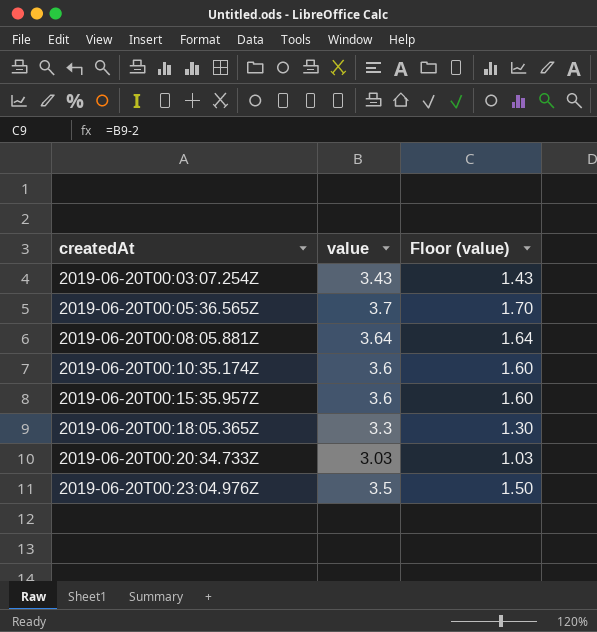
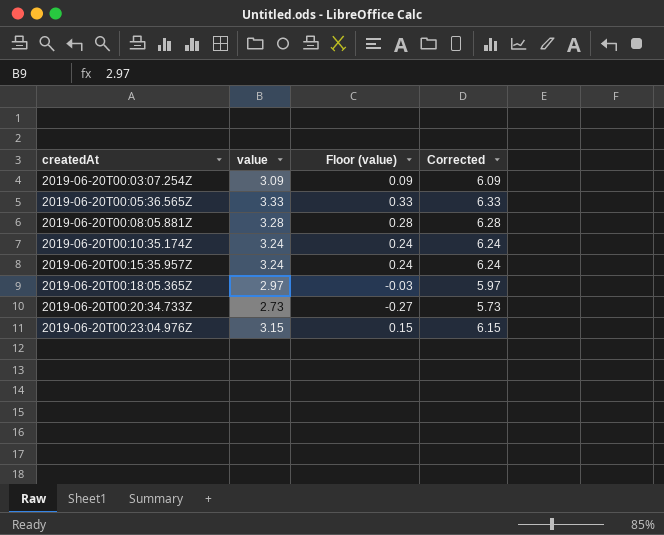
column Floor (value) | formula: [value] - 2 -> [value] - 3
column Corrected | formula: none -> [value] + 3
2019-06-20T00:03:07.254Z | value: 3.43 -> 3.09
2019-06-20T00:05:36.565Z | value: 3.7 -> 3.33
2019-06-20T00:08:05.881Z | value: 3.64 -> 3.28
2019-06-20T00:10:35.174Z | value: 3.6 -> 3.24
2019-06-20T00:15:35.957Z | value: 3.6 -> 3.24
2019-06-20T00:18:05.365Z | value: 3.3 -> 2.97
2019-06-20T00:20:34.733Z | value: 3.03 -> 2.73
2019-06-20T00:23:04.976Z | value: 3.5 -> 3.15

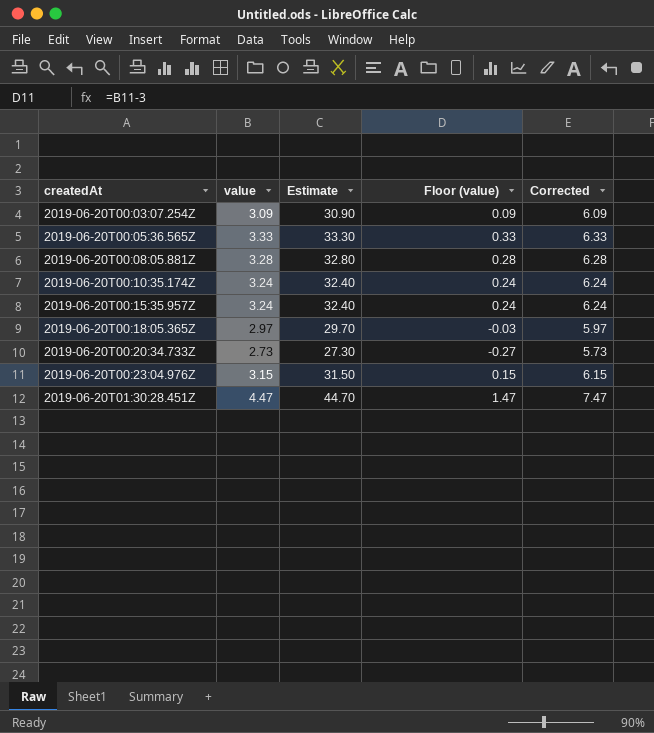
column Estimate | formula: none -> [value] * 10
row 2019-06-20T01:30:28.451Z: none -> 4.47 | 44.70 | 1.47 | 7.47

